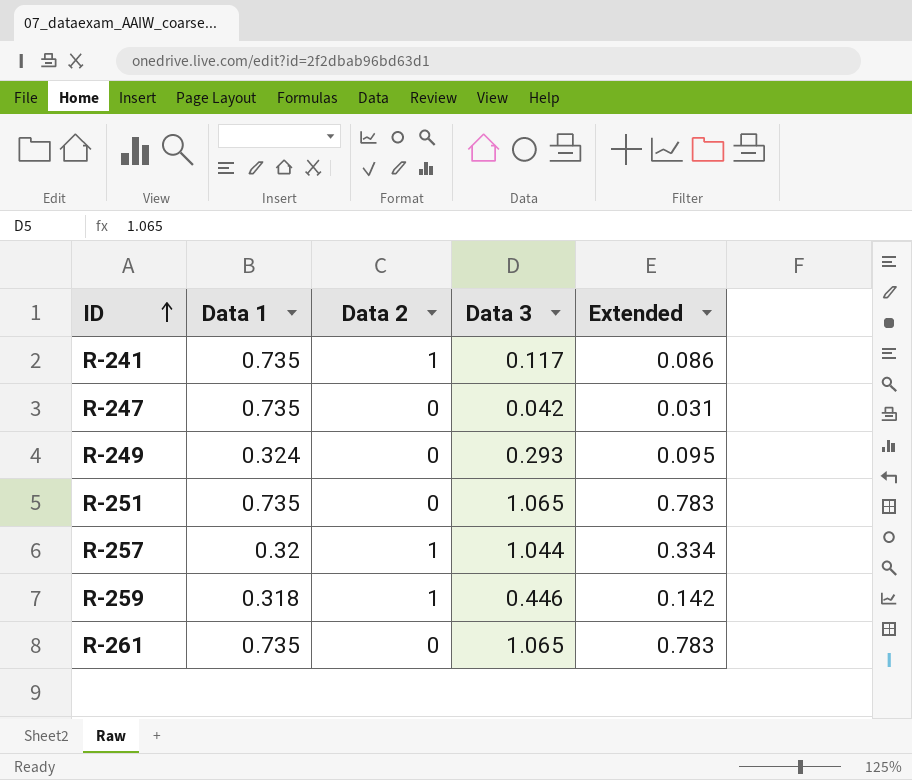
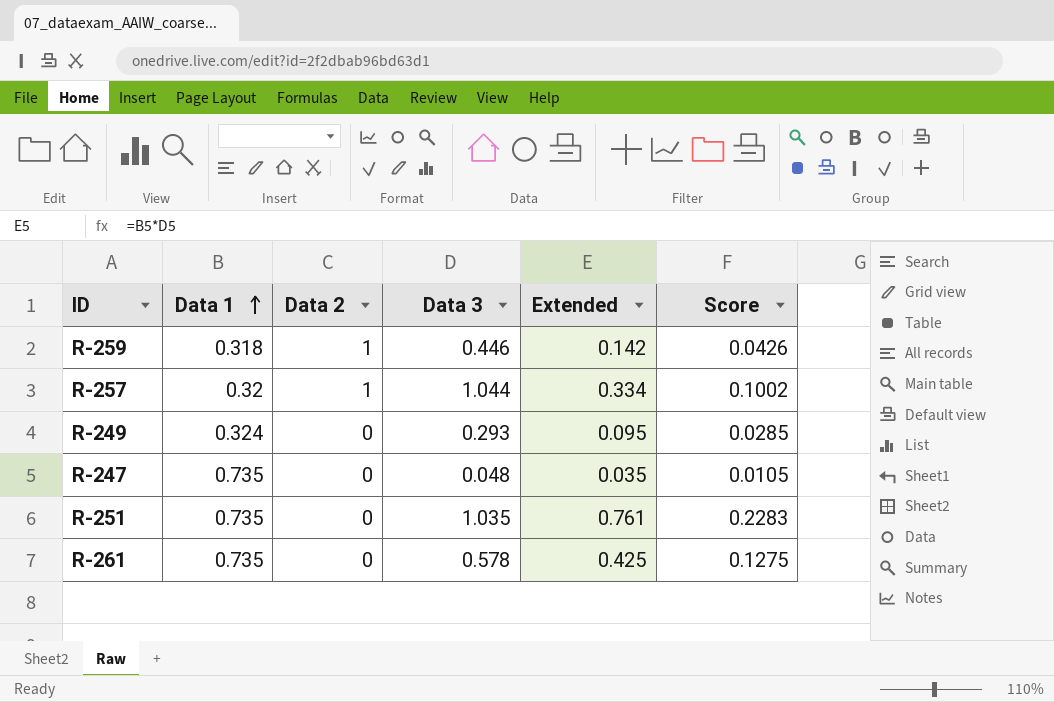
row order: ID ascending -> Data 1 ascending
column Score | formula: none -> [Extended] * 0.3
row R-241: 0.735 | 1 | 0.117 | 0.086 -> none
R-247 | Data 3: 0.042 -> 0.048
R-247 | Extended: 0.031 -> 0.035
R-251 | Data 3: 1.065 -> 1.035
R-251 | Extended: 0.783 -> 0.761
R-261 | Data 3: 1.065 -> 0.578
R-261 | Extended: 0.783 -> 0.425

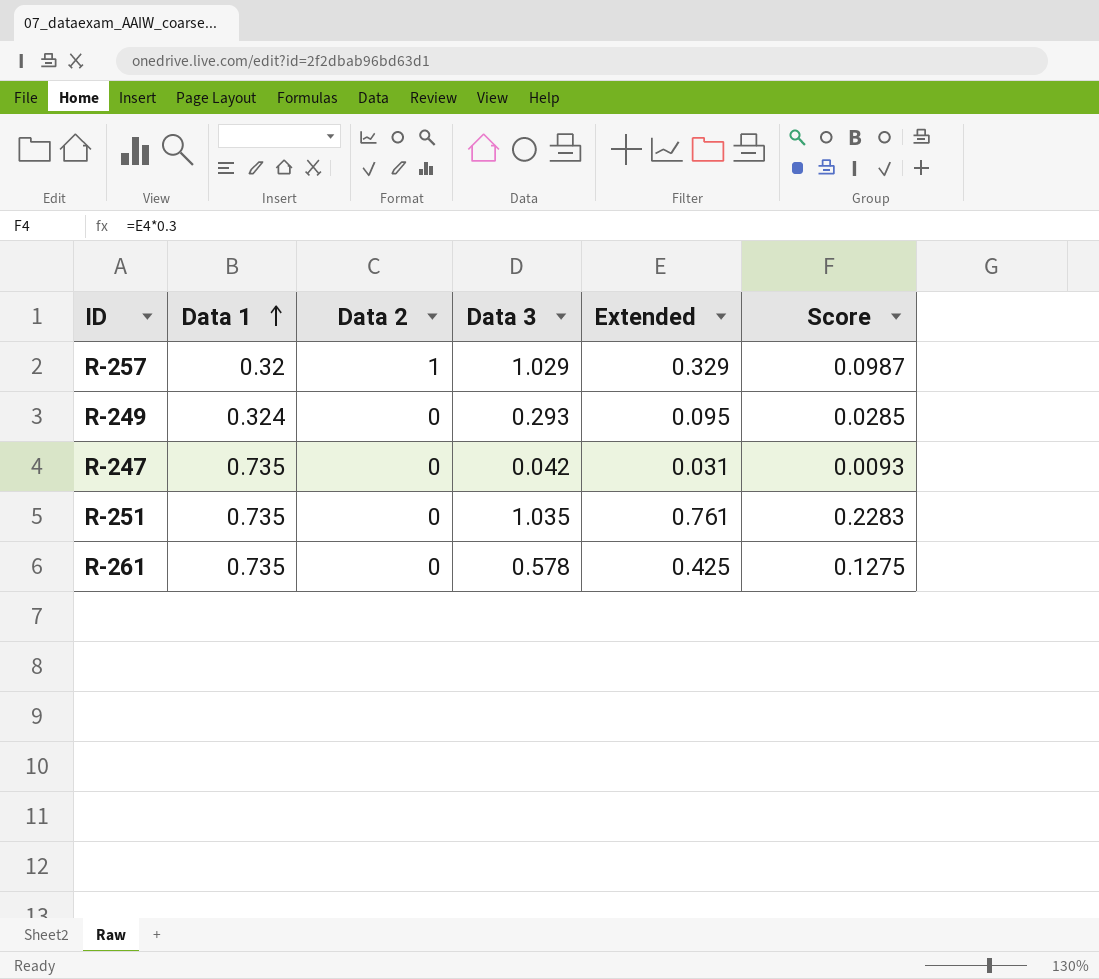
row R-259: 0.318 | 1 | 0.446 | 0.142 | 0.0426 -> none
R-257 | Data 3: 1.044 -> 1.029
R-257 | Extended: 0.334 -> 0.329
R-257 | Score: 0.1002 -> 0.0987
R-247 | Data 3: 0.048 -> 0.042
R-247 | Extended: 0.035 -> 0.031
R-247 | Score: 0.0105 -> 0.0093

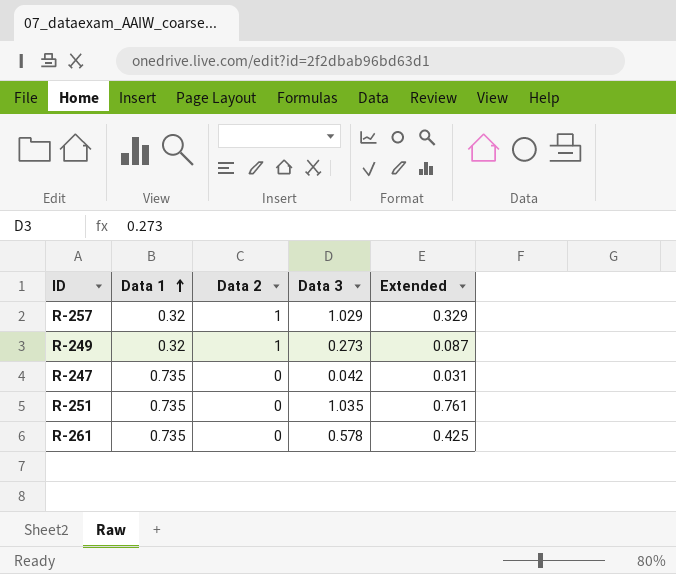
column Score | formula: [Extended] * 0.3 -> none
R-249 | Data 1: 0.324 -> 0.32
R-249 | Data 2: 0 -> 1
R-249 | Data 3: 0.293 -> 0.273
R-249 | Extended: 0.095 -> 0.087

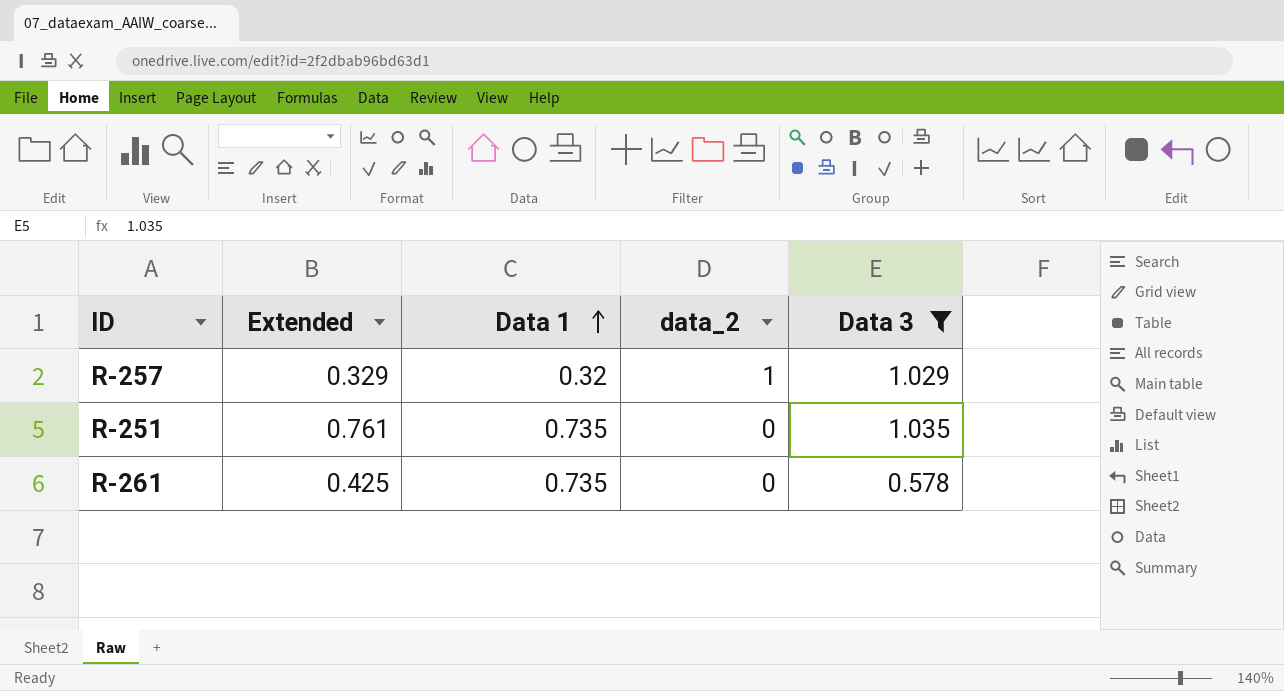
filter: none -> Data 3 >= 0.578
column Extended | position: 5 -> 2
column name: Data 2 -> data_2

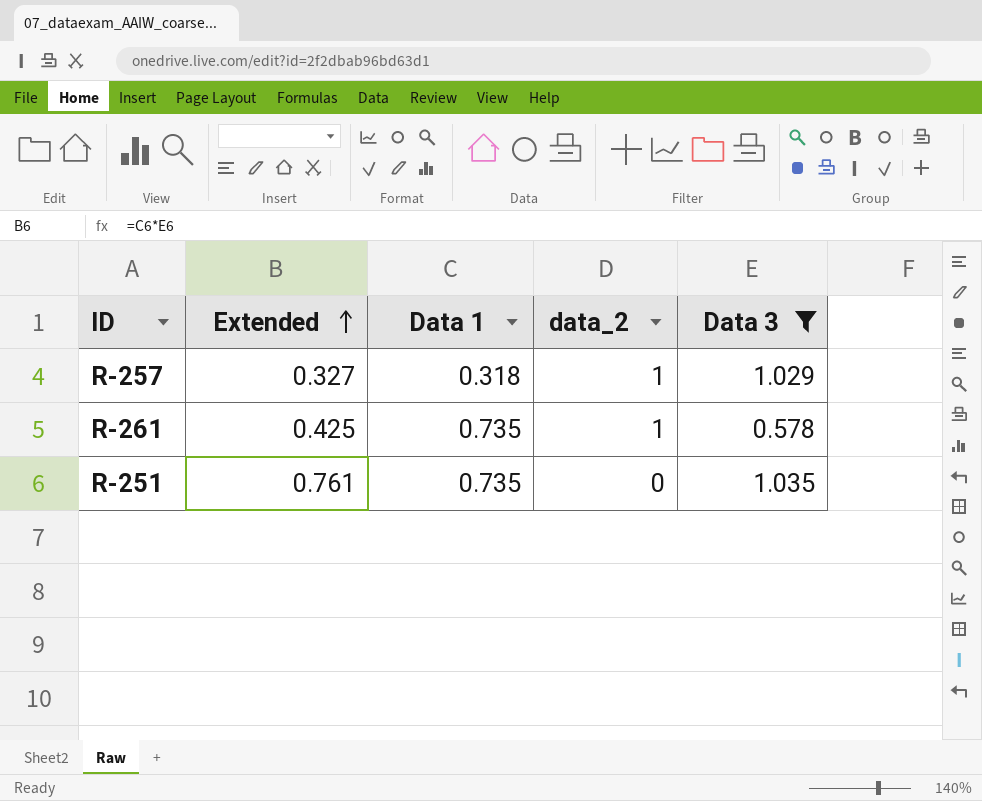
row order: Data 1 ascending -> Extended ascending
R-257 | Extended: 0.329 -> 0.327
R-257 | Data 1: 0.32 -> 0.318
R-261 | data_2: 0 -> 1

